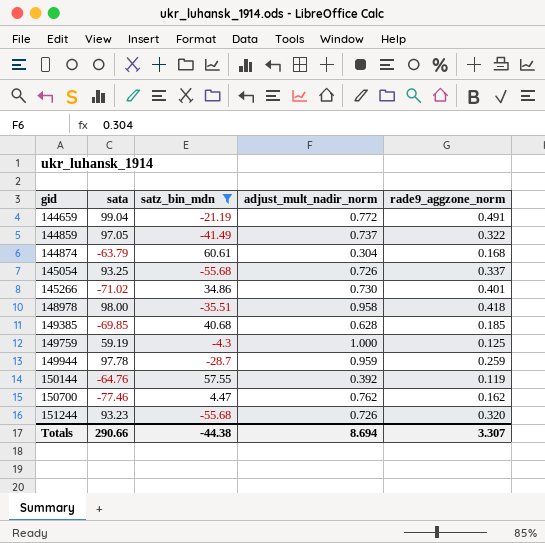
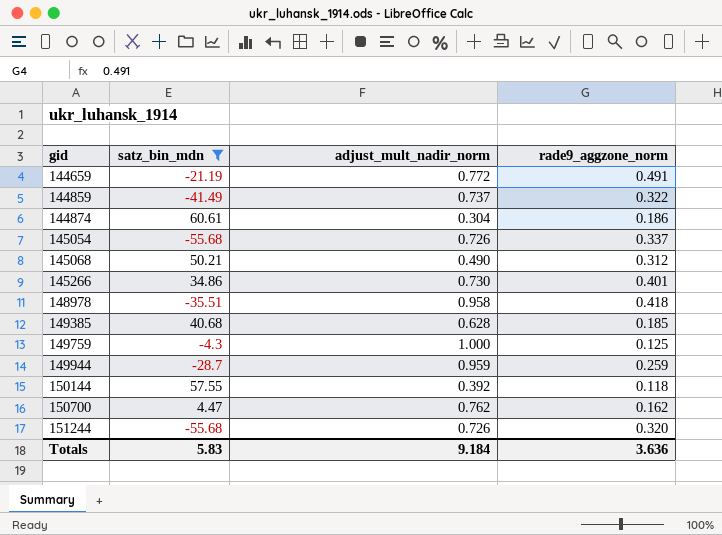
column sata | position: 2 -> none
144874 | rade9_aggzone_norm: 0.168 -> 0.186
row 145068: none -> 50.21 | 0.490 | 0.312
150144 | rade9_aggzone_norm: 0.119 -> 0.118
Totals | satz_bin_mdn: -44.38 -> 5.83
Totals | adjust_mult_nadir_norm: 8.694 -> 9.184
Totals | rade9_aggzone_norm: 3.307 -> 3.636

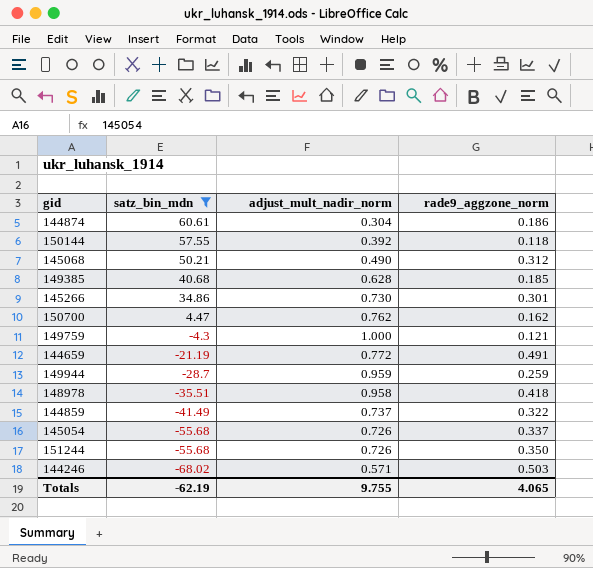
row order: gid ascending -> satz_bin_mdn descending
145266 | rade9_aggzone_norm: 0.401 -> 0.301
149759 | rade9_aggzone_norm: 0.125 -> 0.121
151244 | rade9_aggzone_norm: 0.320 -> 0.350
row 144246: none -> -68.02 | 0.571 | 0.503
Totals | satz_bin_mdn: 5.83 -> -62.19
Totals | adjust_mult_nadir_norm: 9.184 -> 9.755
Totals | rade9_aggzone_norm: 3.636 -> 4.065

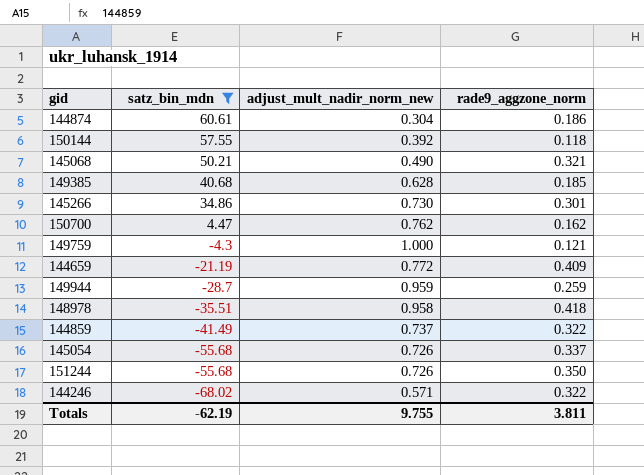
column name: adjust_mult_nadir_norm -> adjust_mult_nadir_norm_new
145068 | rade9_aggzone_norm: 0.312 -> 0.321
144659 | rade9_aggzone_norm: 0.491 -> 0.409
144246 | rade9_aggzone_norm: 0.503 -> 0.322
Totals | rade9_aggzone_norm: 4.065 -> 3.811

